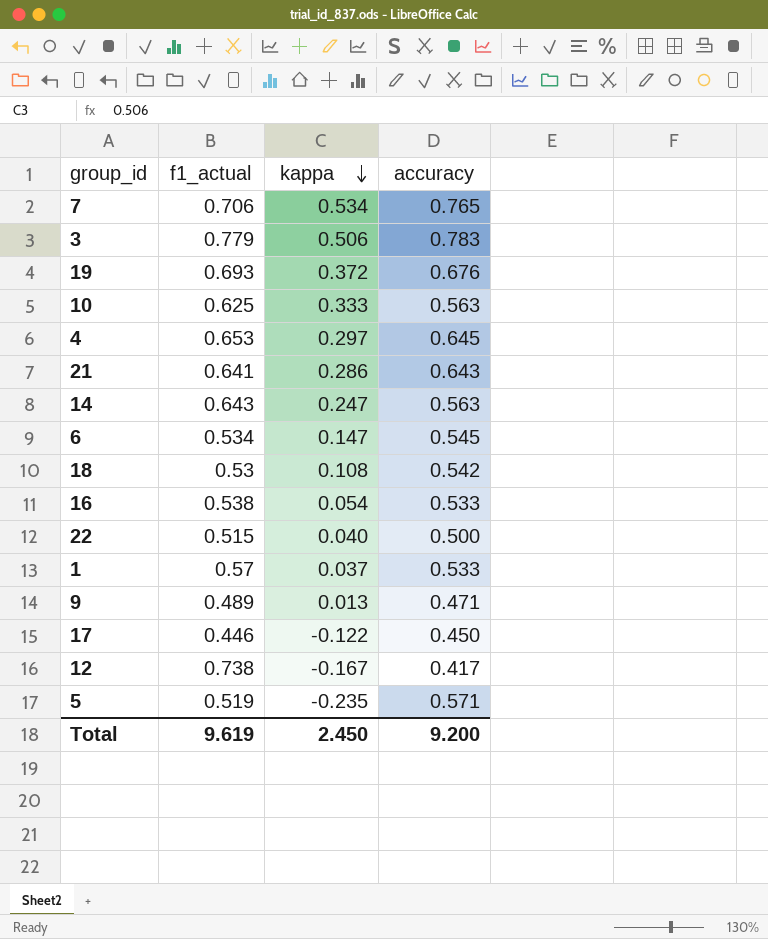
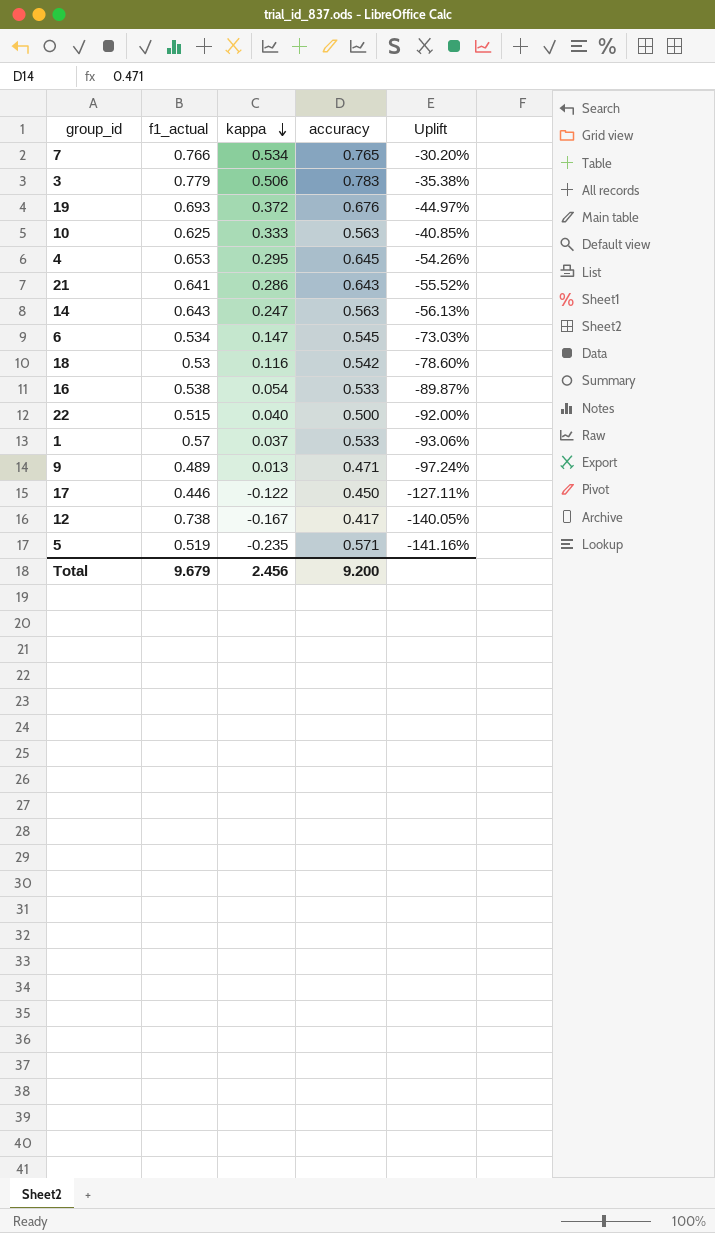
column Uplift | formula: none -> ([kappa] - [accuracy]) / [accuracy]
7 | f1_actual: 0.706 -> 0.766
4 | kappa: 0.297 -> 0.295
18 | kappa: 0.108 -> 0.116
Total | f1_actual: 9.619 -> 9.679
Total | kappa: 2.450 -> 2.456

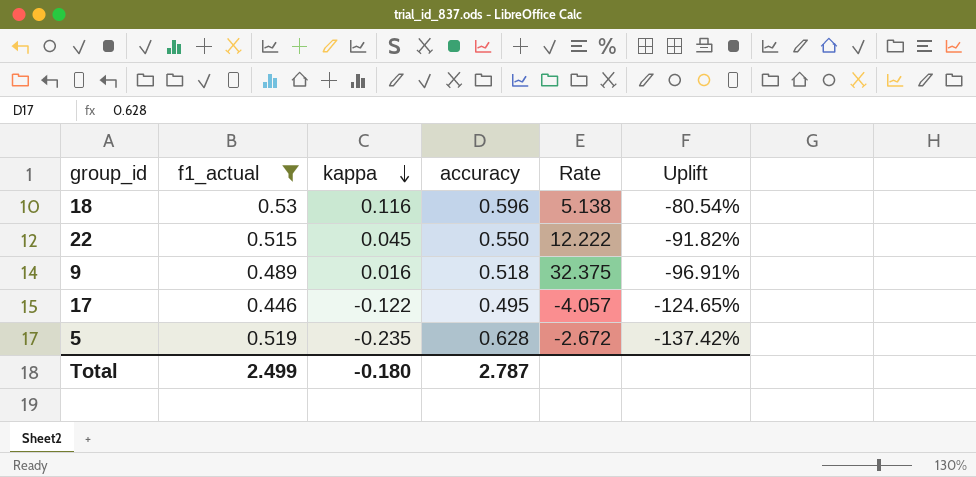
filter: none -> f1_actual <= 0.53
column Rate | formula: none -> [accuracy] / [kappa]
18 | accuracy: 0.542 -> 0.596
18 | Uplift: -78.60% -> -80.54%
22 | kappa: 0.040 -> 0.045
22 | accuracy: 0.500 -> 0.550
22 | Uplift: -92.00% -> -91.82%
9 | kappa: 0.013 -> 0.016
9 | accuracy: 0.471 -> 0.518
9 | Uplift: -97.24% -> -96.91%
17 | accuracy: 0.450 -> 0.495
17 | Uplift: -127.11% -> -124.65%
5 | accuracy: 0.571 -> 0.628
5 | Uplift: -141.16% -> -137.42%
Total | f1_actual: 9.679 -> 2.499
Total | kappa: 2.456 -> -0.180
Total | accuracy: 9.200 -> 2.787

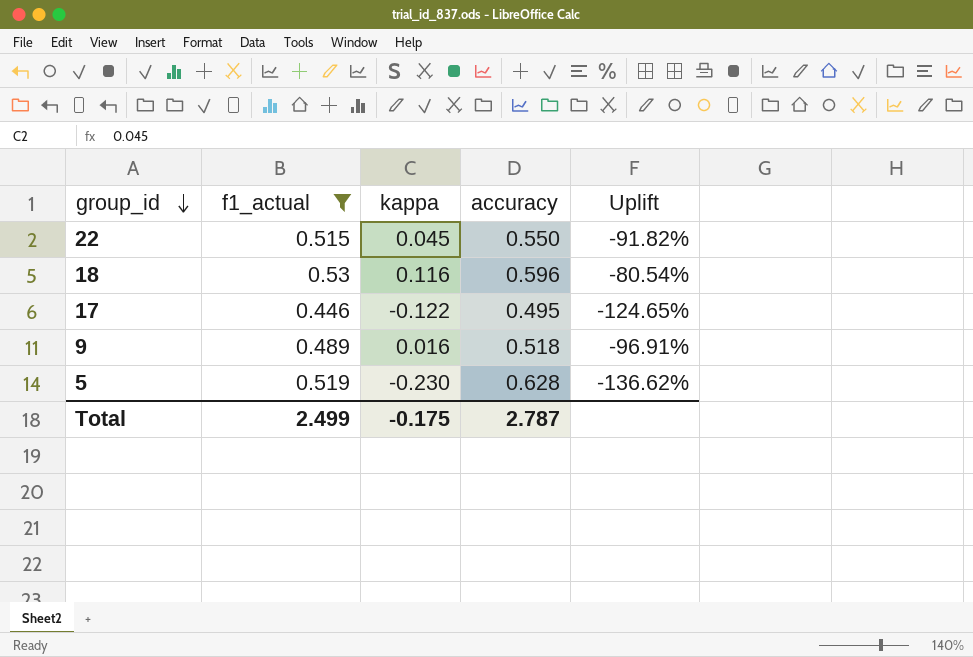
row order: kappa descending -> group_id descending
column Rate | formula: [accuracy] / [kappa] -> none
5 | kappa: -0.235 -> -0.230
5 | Uplift: -137.42% -> -136.62%
Total | kappa: -0.180 -> -0.175

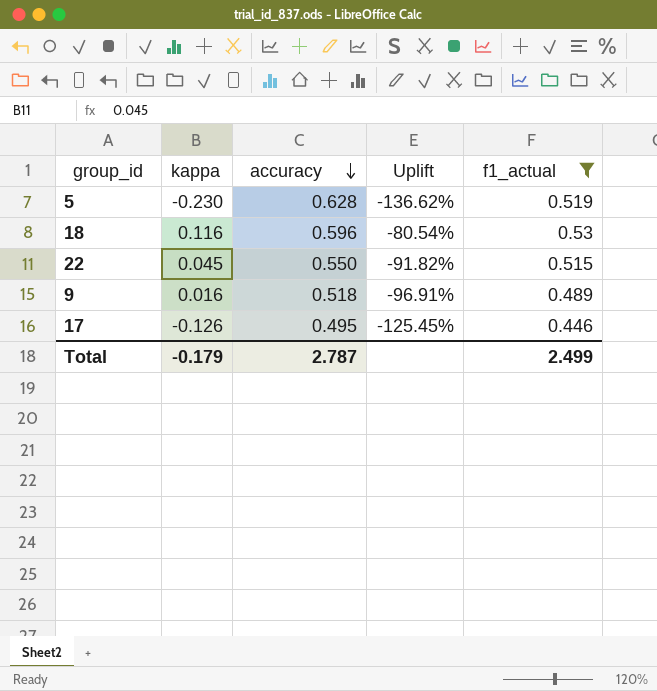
row order: group_id descending -> accuracy descending
column f1_actual | position: 2 -> 5
17 | kappa: -0.122 -> -0.126
17 | Uplift: -124.65% -> -125.45%
Total | kappa: -0.175 -> -0.179

